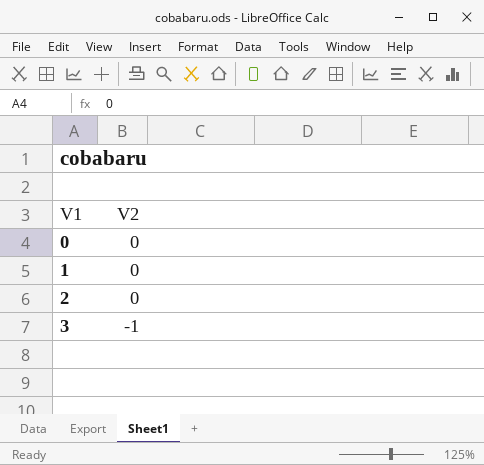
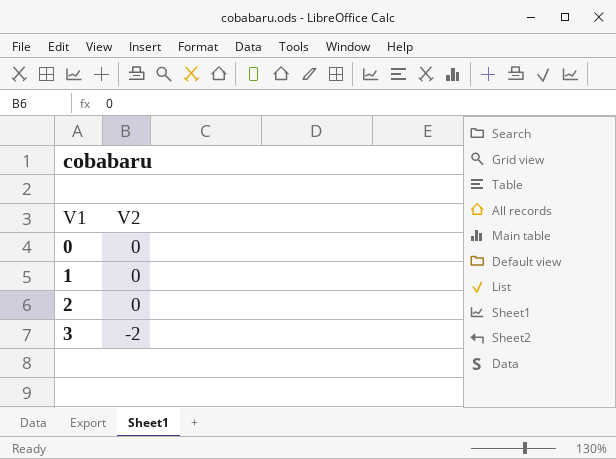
3 | V2: -1 -> -2

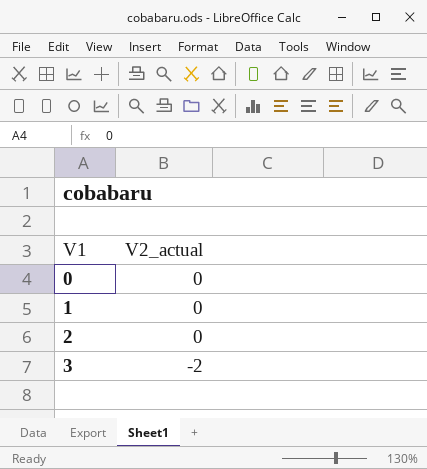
column name: V2 -> V2_actual

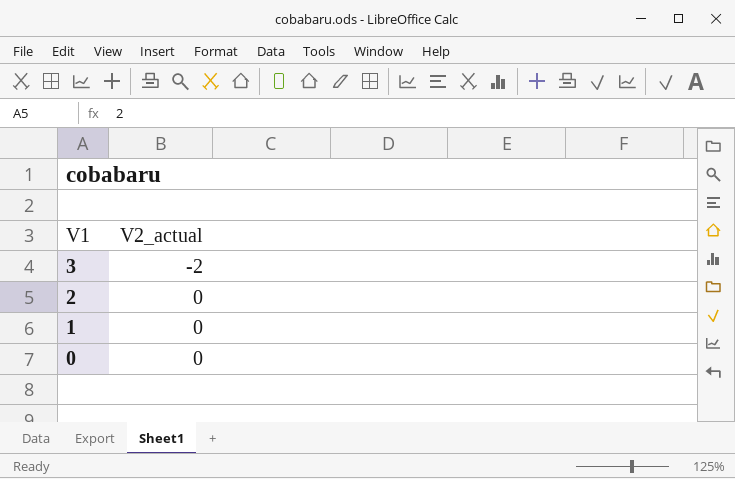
row order: V1 ascending -> V1 descending

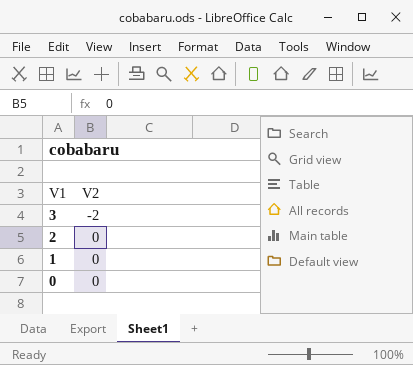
column name: V2_actual -> V2

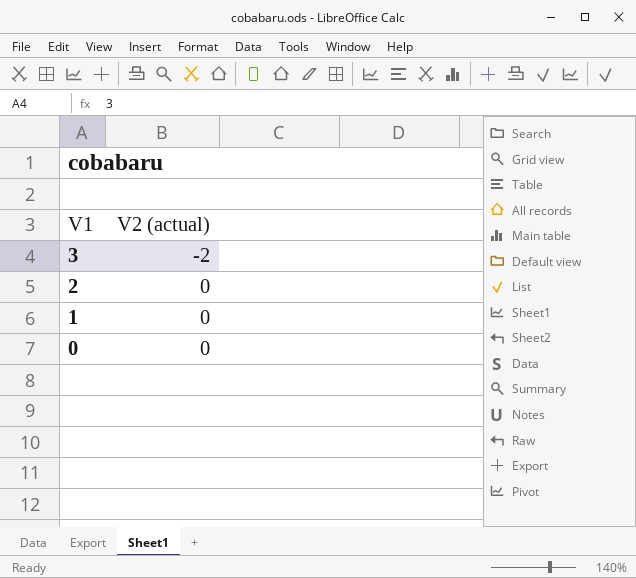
column name: V2 -> V2 (actual)

